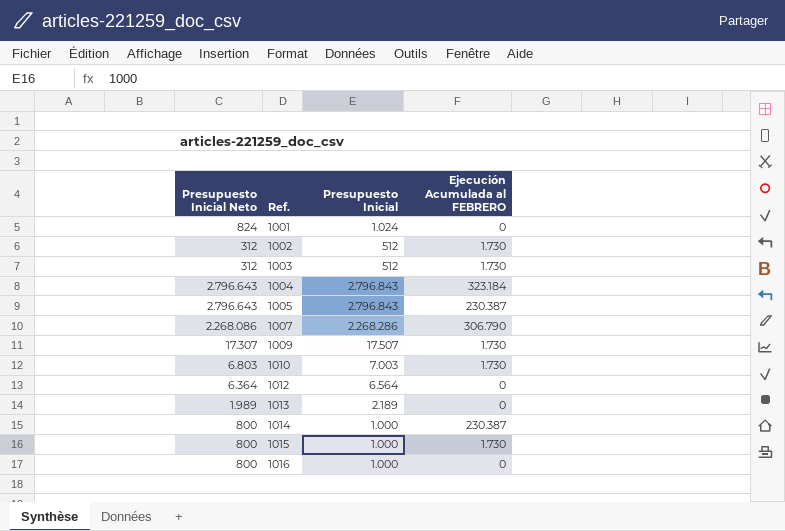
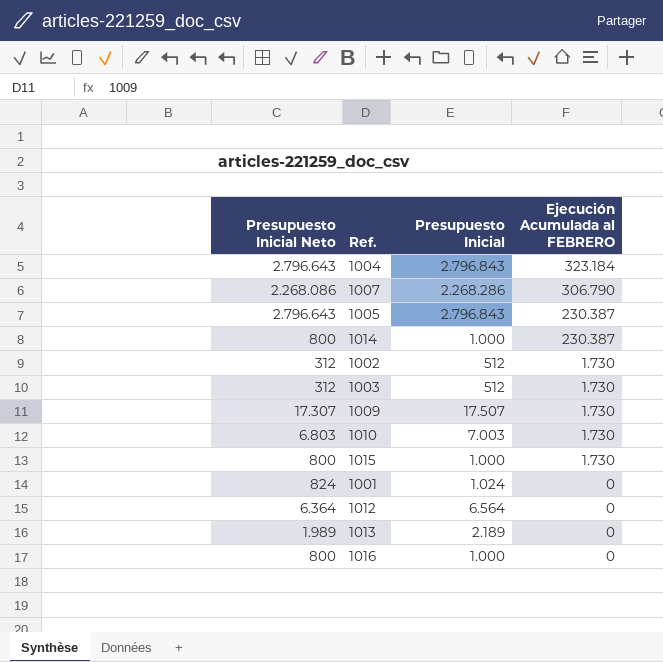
row order: Ref. ascending -> Ejecución Acumulada al FEBRERO descending

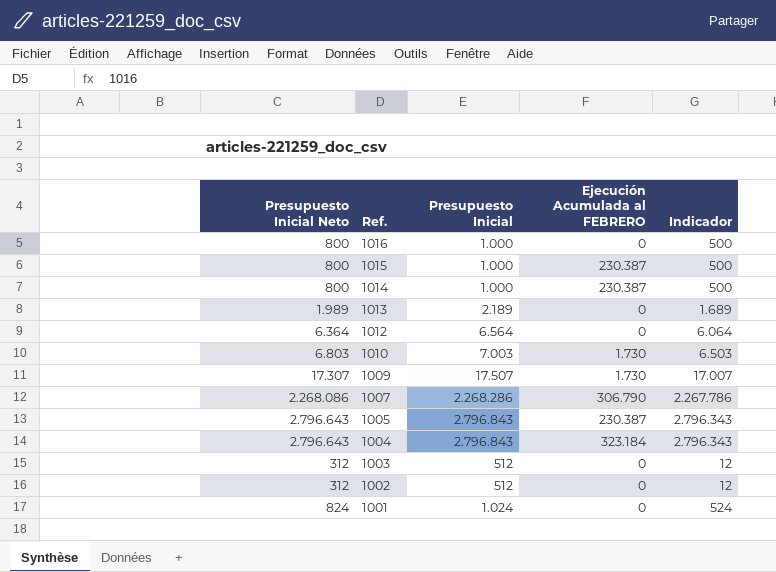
row order: Ejecución Acumulada al FEBRERO descending -> Ref. descending
column Indicador | formula: none -> [Presupuesto Inicial] - 500
1015 | Ejecución Acumulada al FEBRERO: 1.730 -> 230.387
1003 | Ejecución Acumulada al FEBRERO: 1.730 -> 0
1002 | Ejecución Acumulada al FEBRERO: 1.730 -> 0

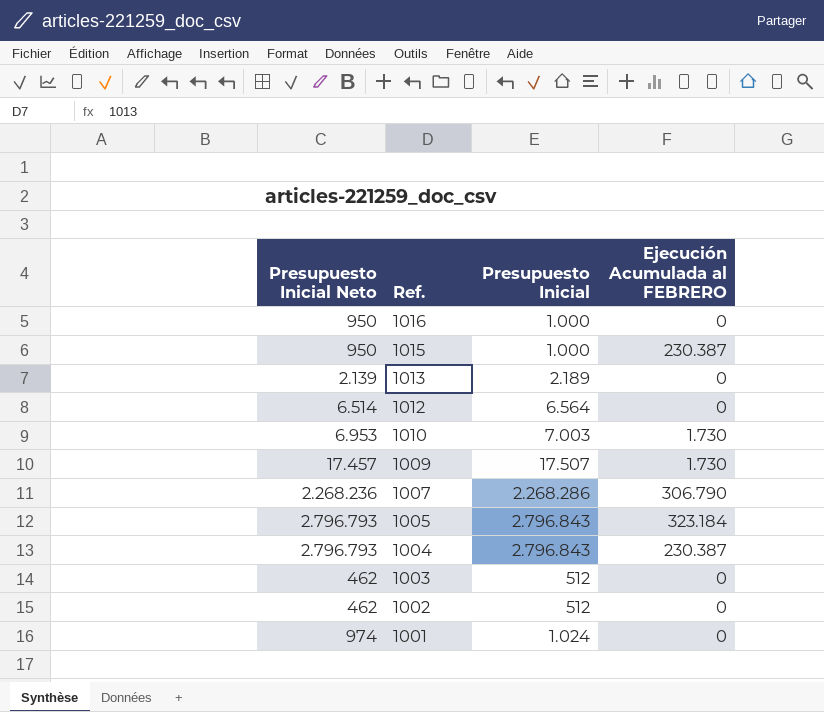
column Indicador | formula: [Presupuesto Inicial] - 500 -> none
column Presupuesto Inicial Neto | formula: [Presupuesto Inicial] - 200 -> [Presupuesto Inicial] - 50
row 1014: 800 | 1.000 | 230.387 | 500 -> none
1005 | Ejecución Acumulada al FEBRERO: 230.387 -> 323.184
1004 | Ejecución Acumulada al FEBRERO: 323.184 -> 230.387

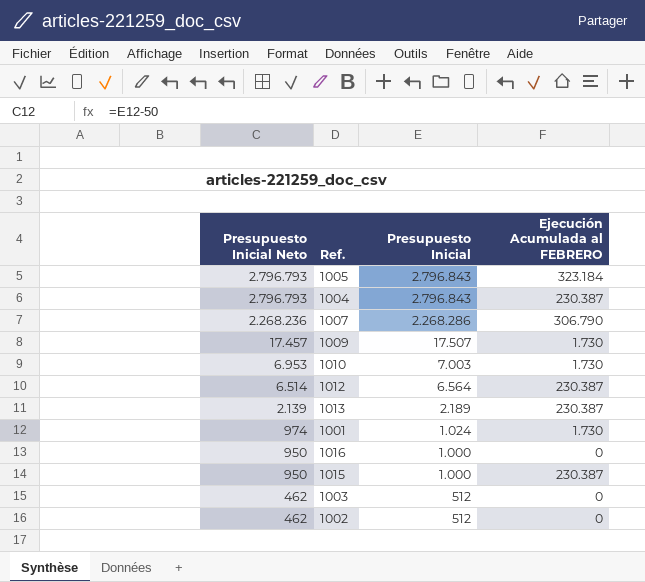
row order: Ref. descending -> Presupuesto Inicial Neto descending
1012 | Ejecución Acumulada al FEBRERO: 0 -> 230.387
1013 | Ejecución Acumulada al FEBRERO: 0 -> 230.387
1001 | Ejecución Acumulada al FEBRERO: 0 -> 1.730

